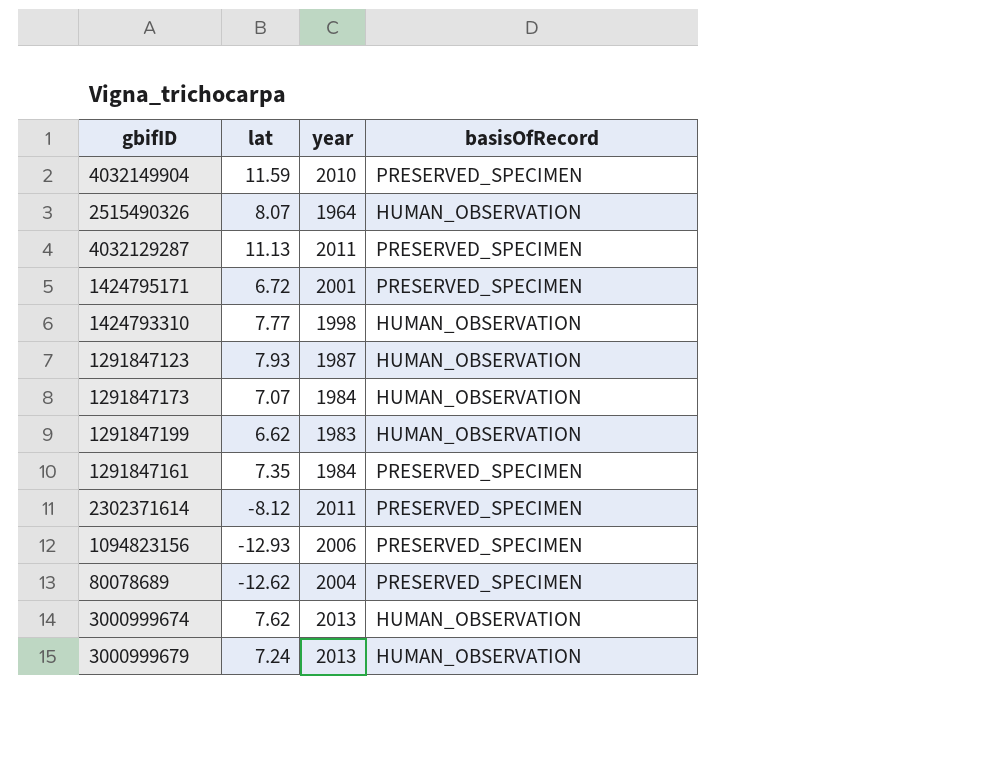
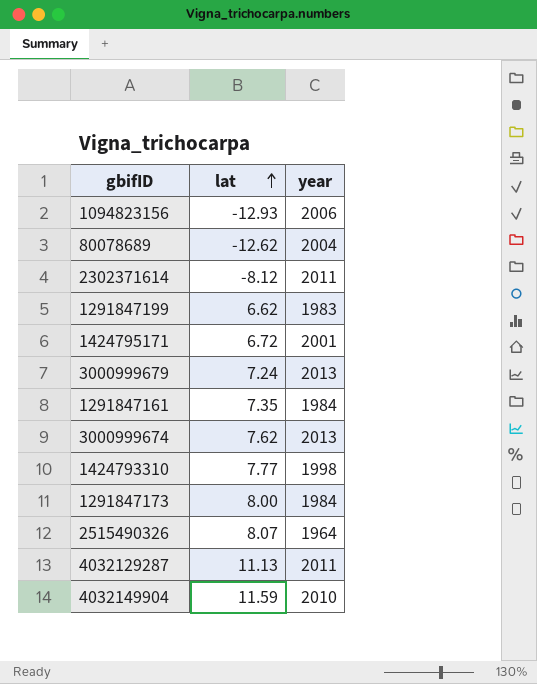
row order: none -> lat ascending
column basisOfRecord | position: 4 -> none
row 1291847123: 7.93 | 1987 | HUMAN_OBSERVATION -> none
1291847173 | lat: 7.07 -> 8.00

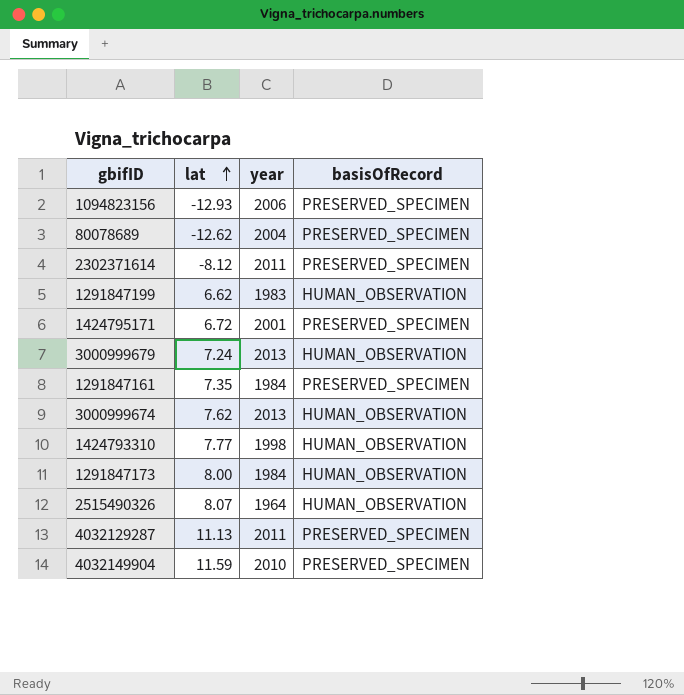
column basisOfRecord | position: none -> 4

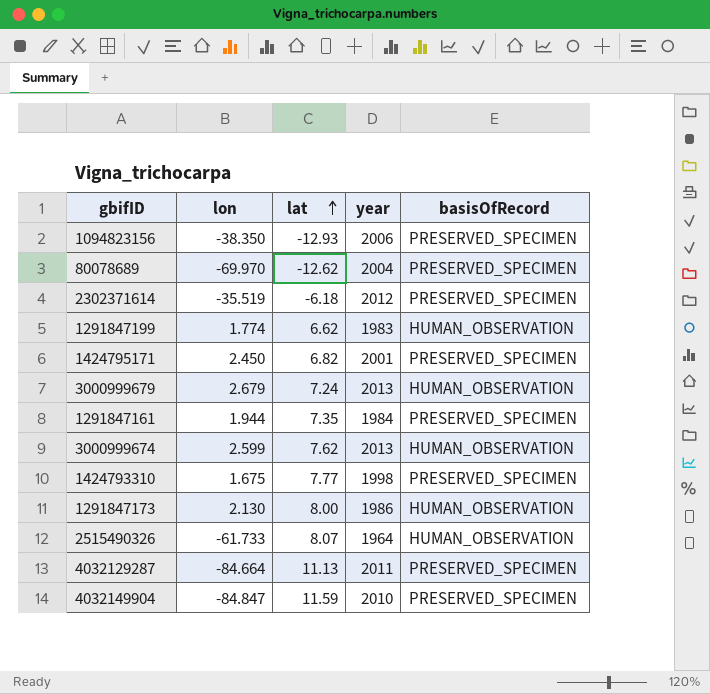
column lon | position: none -> 2
2302371614 | lat: -8.12 -> -6.18
2302371614 | year: 2011 -> 2012
1424795171 | lat: 6.72 -> 6.82
1424793310 | basisOfRecord: HUMAN_OBSERVATION -> PRESERVED_SPECIMEN
1291847173 | year: 1984 -> 1986

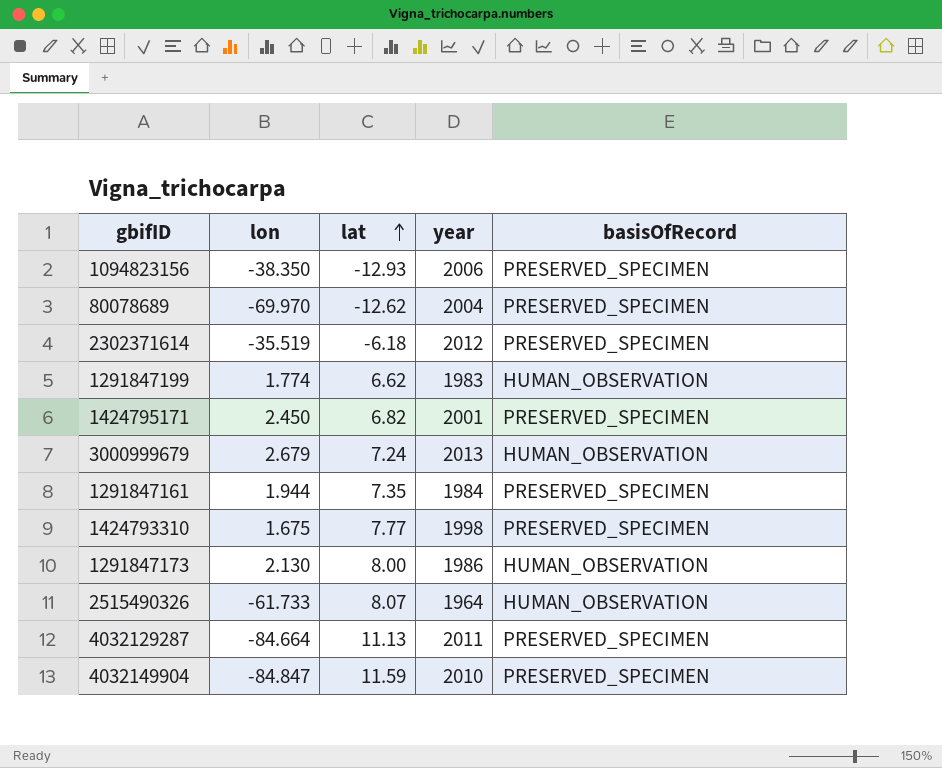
row 3000999674: 2.599 | 7.62 | 2013 | HUMAN_OBSERVATION -> none

